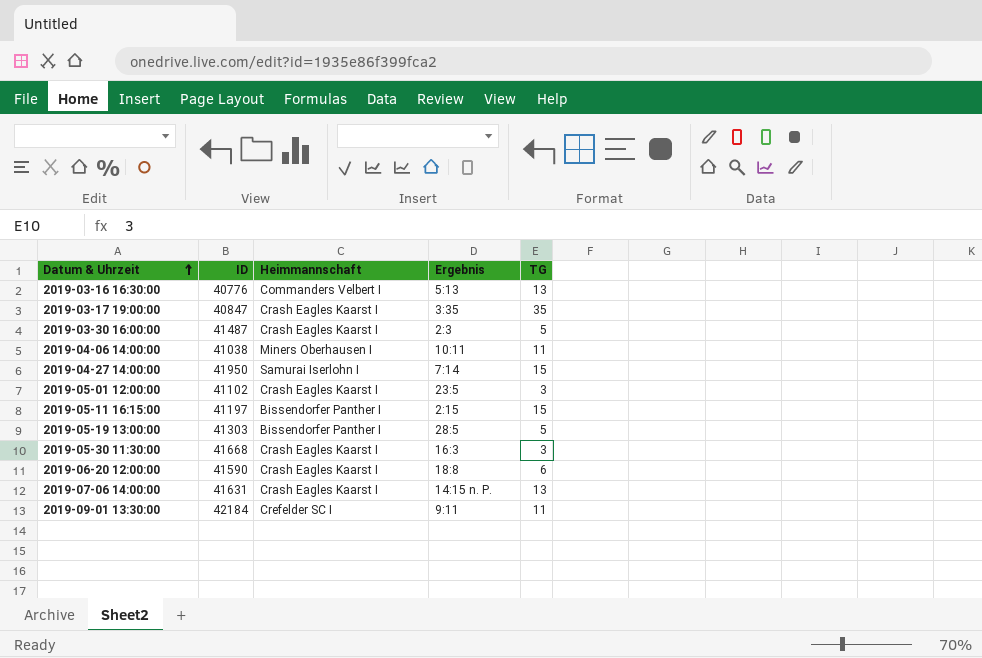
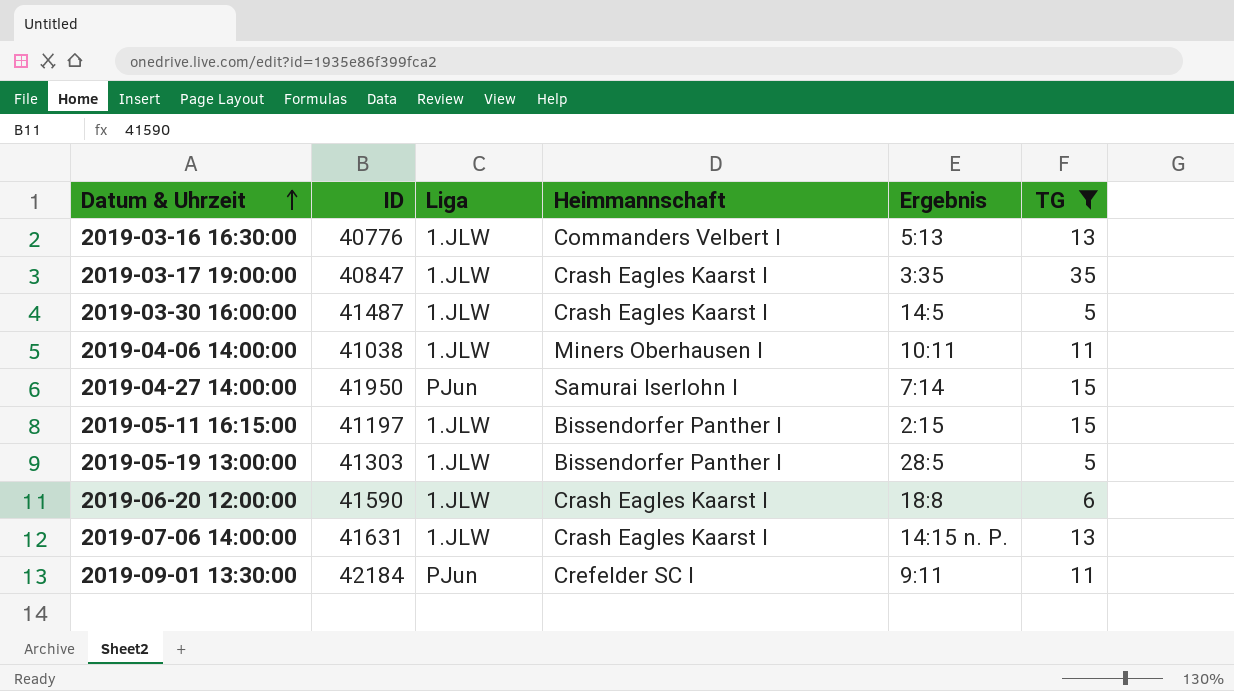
filter: none -> TG != 3
column Liga | position: none -> 3
2019-03-30 16:00:00 | Ergebnis: 2:3 -> 14:5

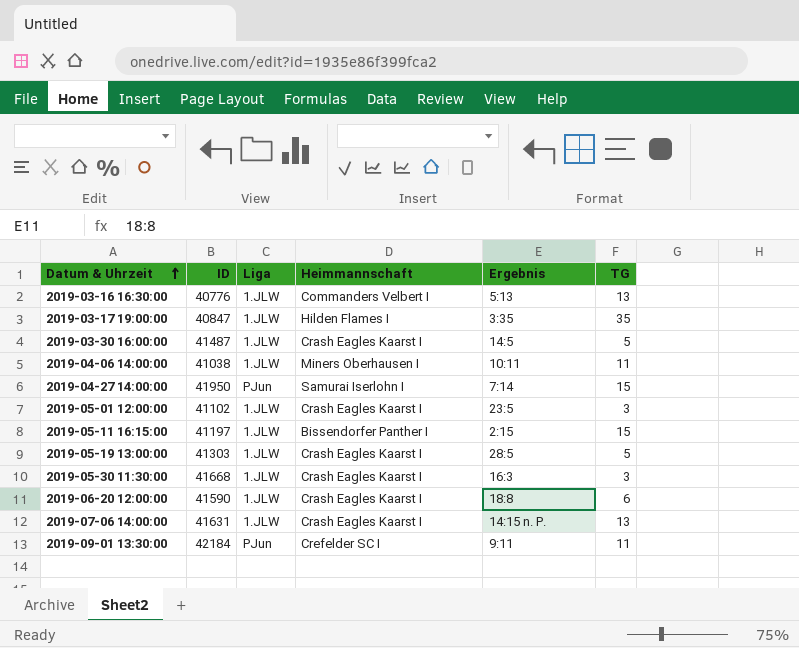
filter: TG != 3 -> none
2019-03-17 19:00:00 | Heimmannschaft: Crash Eagles Kaarst I -> Hilden Flames I
2019-05-19 13:00:00 | Heimmannschaft: Bissendorfer Panther I -> Crash Eagles Kaarst I

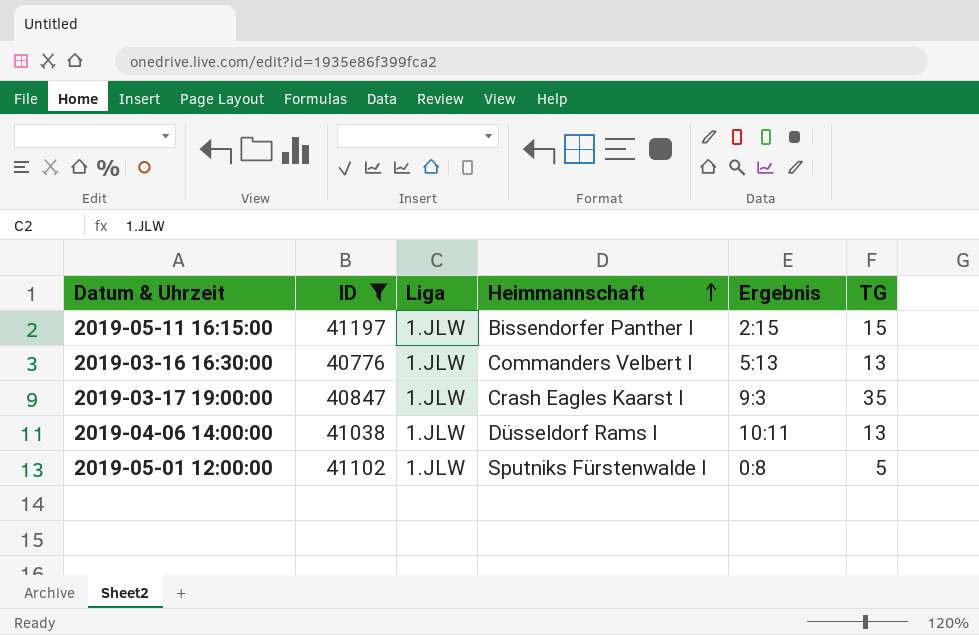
filter: none -> ID <= 41197
row order: Datum & Uhrzeit ascending -> Heimmannschaft ascending
2019-03-17 19:00:00 | Heimmannschaft: Hilden Flames I -> Crash Eagles Kaarst I
2019-03-17 19:00:00 | Ergebnis: 3:35 -> 9:3
2019-04-06 14:00:00 | Heimmannschaft: Miners Oberhausen I -> Düsseldorf Rams I
2019-04-06 14:00:00 | TG: 11 -> 13
2019-05-01 12:00:00 | Heimmannschaft: Crash Eagles Kaarst I -> Sputniks Fürstenwalde I
2019-05-01 12:00:00 | Ergebnis: 23:5 -> 0:8
2019-05-01 12:00:00 | TG: 3 -> 5

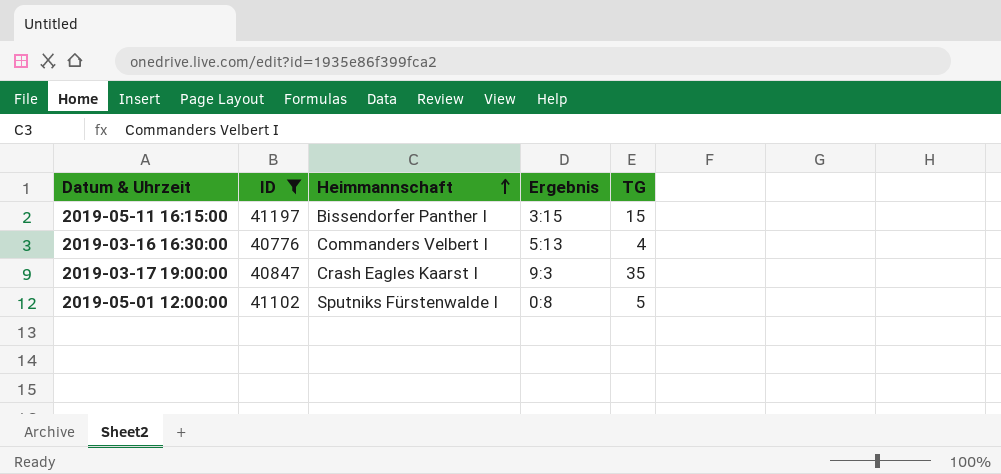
column Liga | position: 3 -> none
row 2019-04-06 14:00:00: 41038 | 1.JLW | Düsseldorf Rams I | 10:11 | 13 -> none
2019-05-11 16:15:00 | Ergebnis: 2:15 -> 3:15
2019-03-16 16:30:00 | TG: 13 -> 4

